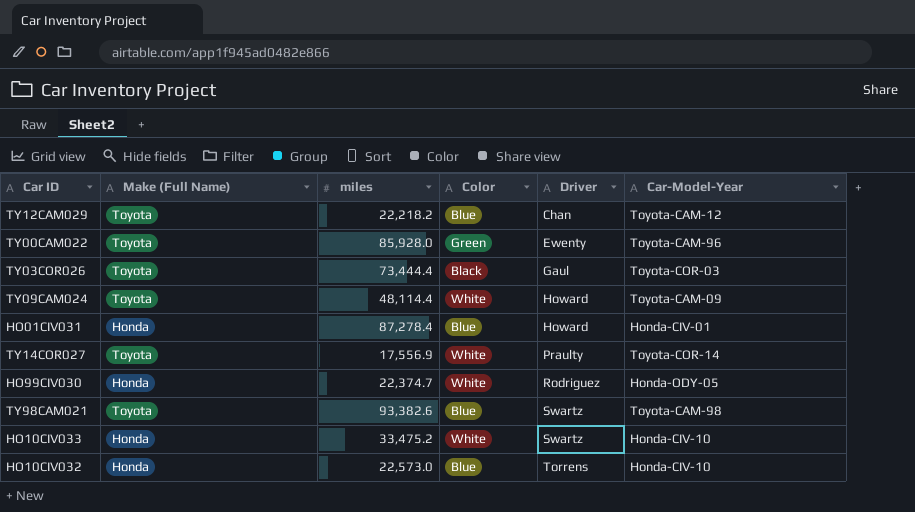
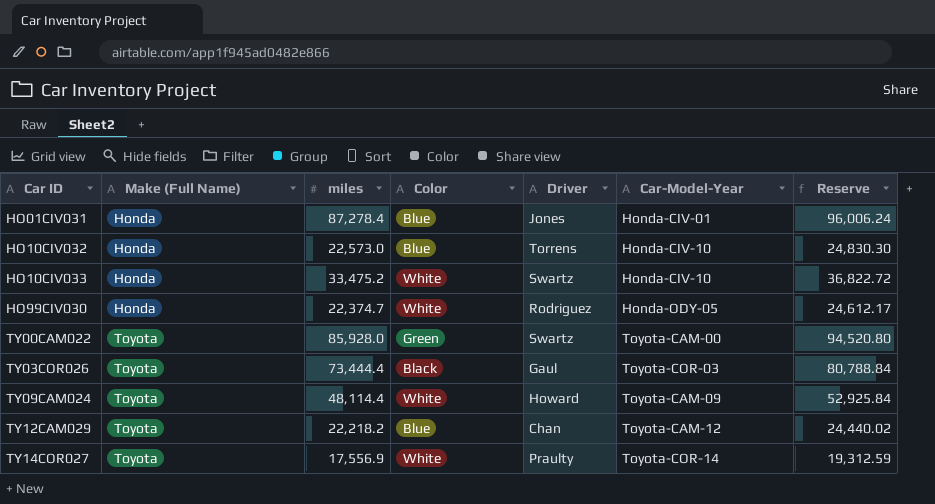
row order: Driver ascending -> Car ID ascending
column Reserve | formula: none -> [miles] * 1.1
row TY98CAM021: Toyota | 93,382.6 | Blue | Swartz | Toyota-CAM-98 -> none
HO01CIV031 | Driver: Howard -> Jones
TY00CAM022 | Driver: Ewenty -> Swartz
TY00CAM022 | Car-Model-Year: Toyota-CAM-96 -> Toyota-CAM-00

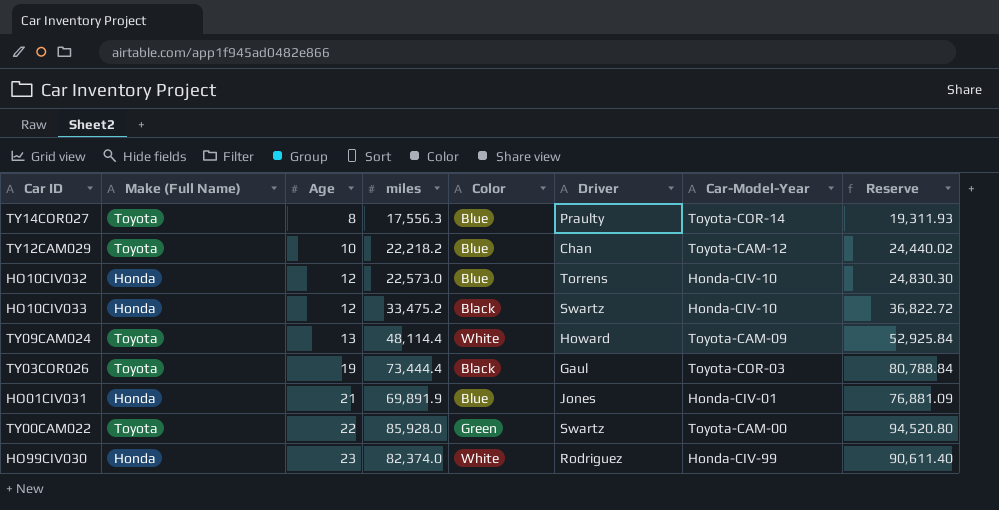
row order: Car ID ascending -> Age ascending
column Age | position: none -> 3
TY14COR027 | miles: 17,556.9 -> 17,556.3
TY14COR027 | Color: White -> Blue
TY14COR027 | Reserve: 19,312.59 -> 19,311.93
HO10CIV033 | Color: White -> Black
HO01CIV031 | miles: 87,278.4 -> 69,891.9
HO01CIV031 | Reserve: 96,006.24 -> 76,881.09
HO99CIV030 | miles: 22,374.7 -> 82,374.0
HO99CIV030 | Car-Model-Year: Honda-ODY-05 -> Honda-CIV-99
HO99CIV030 | Reserve: 24,612.17 -> 90,611.40

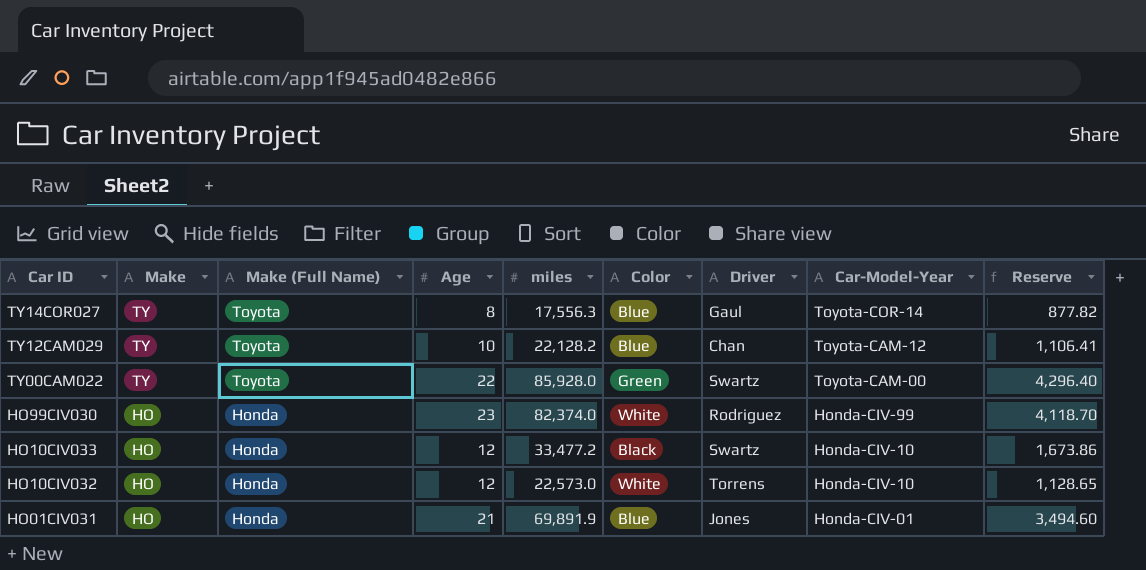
row order: Age ascending -> Car ID descending
column Make | position: none -> 2
column Reserve | formula: [miles] * 1.1 -> [miles] * 0.05
row TY09CAM024: Toyota | 13 | 48,114.4 | White | Howard | Toyota-CAM-09 | 52,925.84 -> none
row TY03COR026: Toyota | 19 | 73,444.4 | Black | Gaul | Toyota-COR-03 | 80,788.84 -> none
TY14COR027 | Driver: Praulty -> Gaul
TY12CAM029 | miles: 22,218.2 -> 22,128.2
HO10CIV033 | miles: 33,475.2 -> 33,477.2
HO10CIV032 | Color: Blue -> White

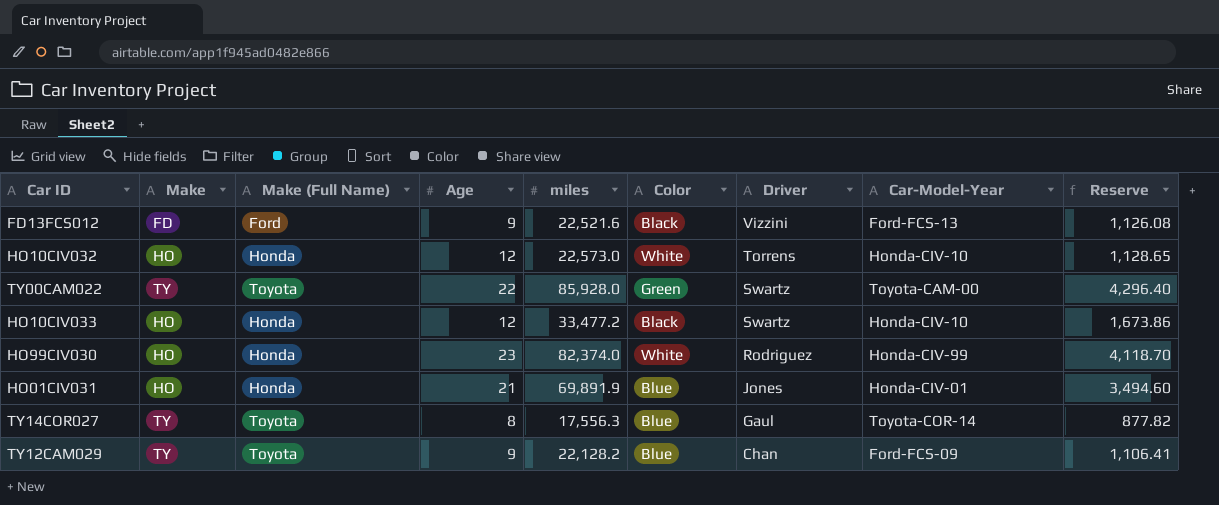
row order: Car ID descending -> Driver descending
row FD13FCS012: none -> FD | Ford | 9 | 22,521.6 | Black | Vizzini | Ford-FCS-13 | 1,126.08
TY12CAM029 | Age: 10 -> 9
TY12CAM029 | Car-Model-Year: Toyota-CAM-12 -> Ford-FCS-09

